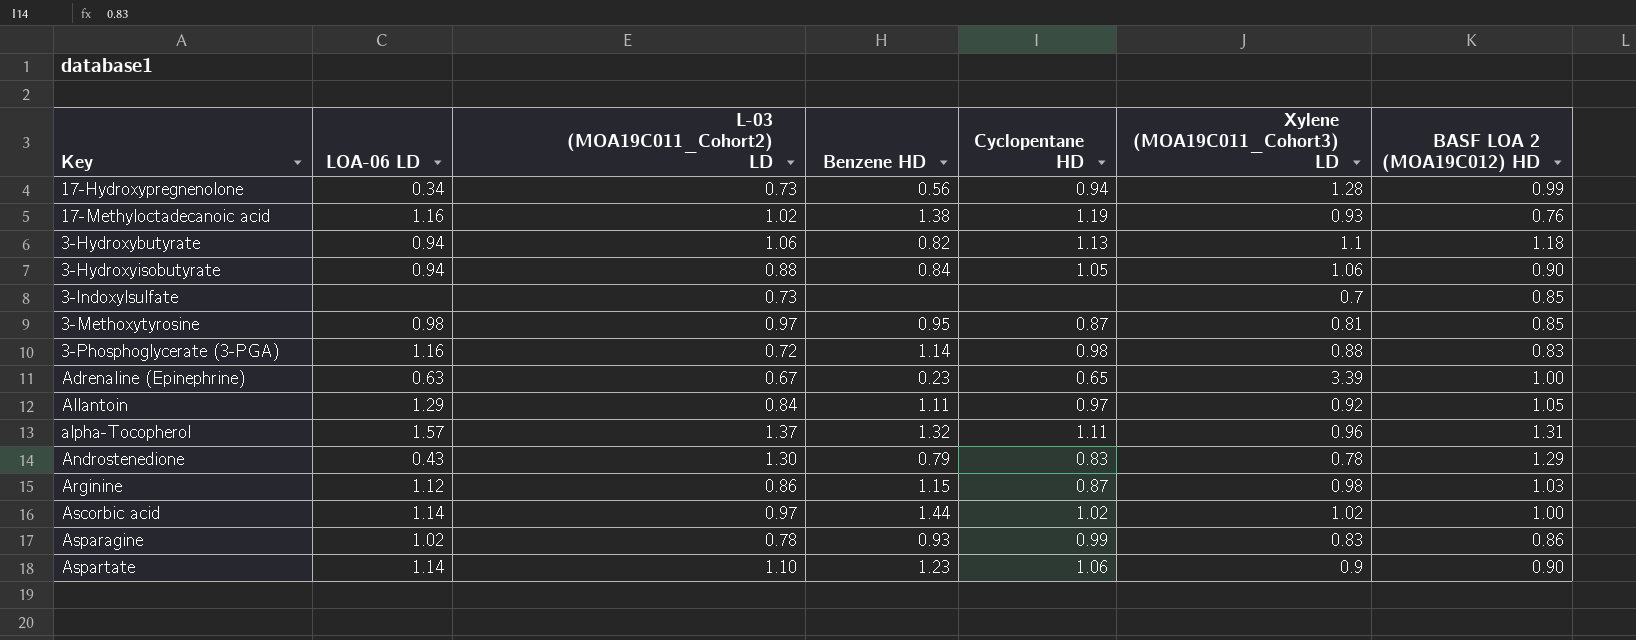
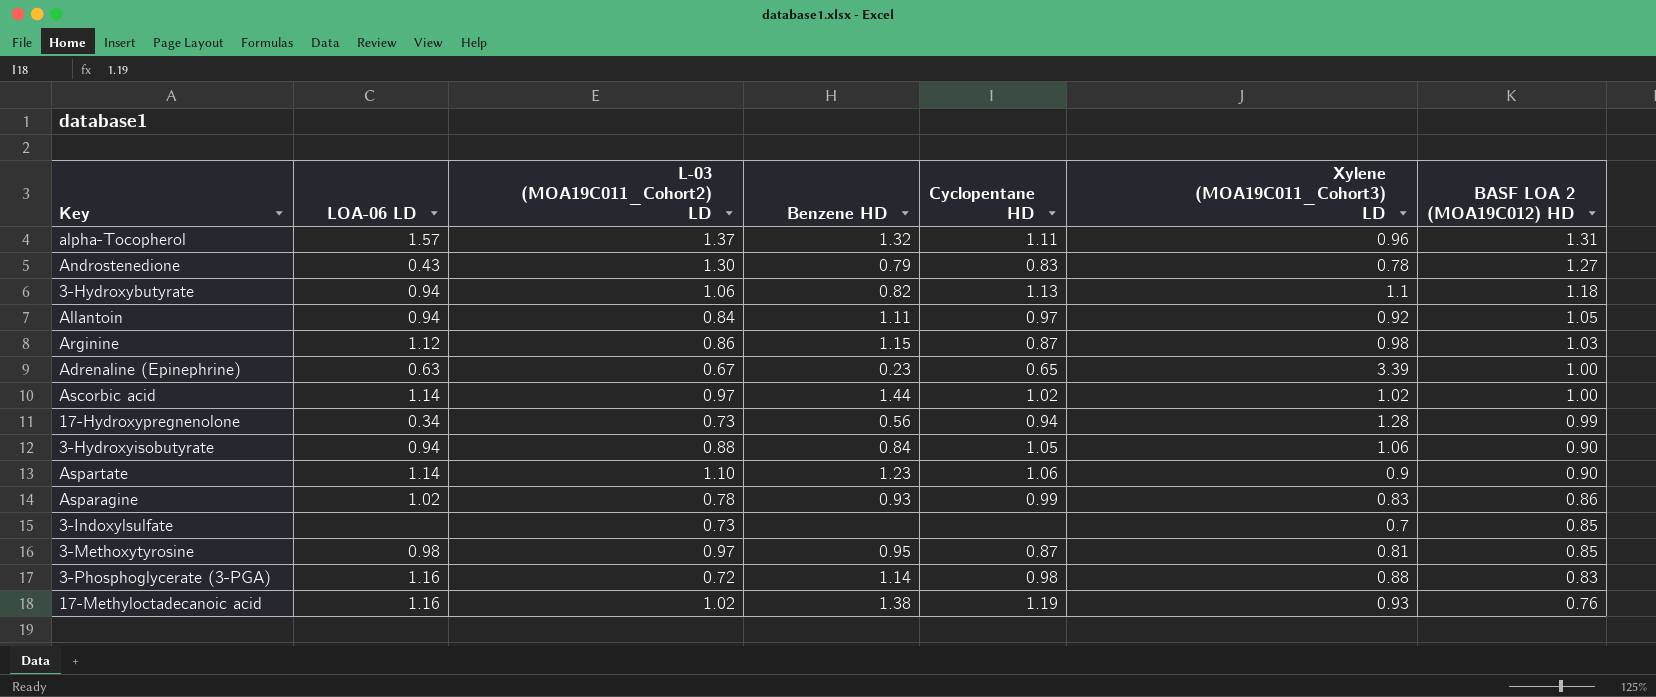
row order: none -> BASF LOA 2 (MOA19C012) HD descending
Androstenedione | BASF LOA 2 (MOA19C012) HD: 1.29 -> 1.27
Allantoin | LOA-06 LD: 1.29 -> 0.94

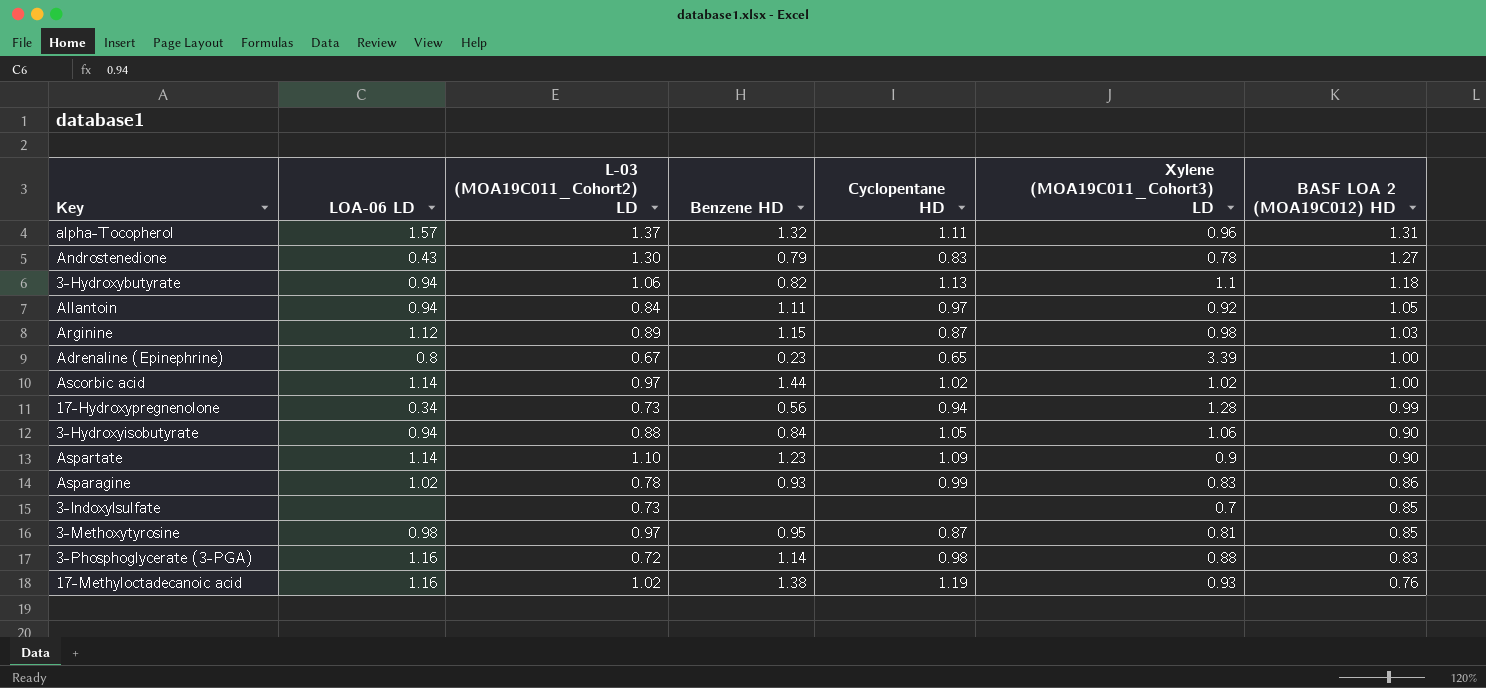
Arginine | L-03 (MOA19C011_Cohort2) LD: 0.86 -> 0.89
Adrenaline (Epinephrine) | LOA-06 LD: 0.63 -> 0.8
Aspartate | Cyclopentane HD: 1.06 -> 1.09

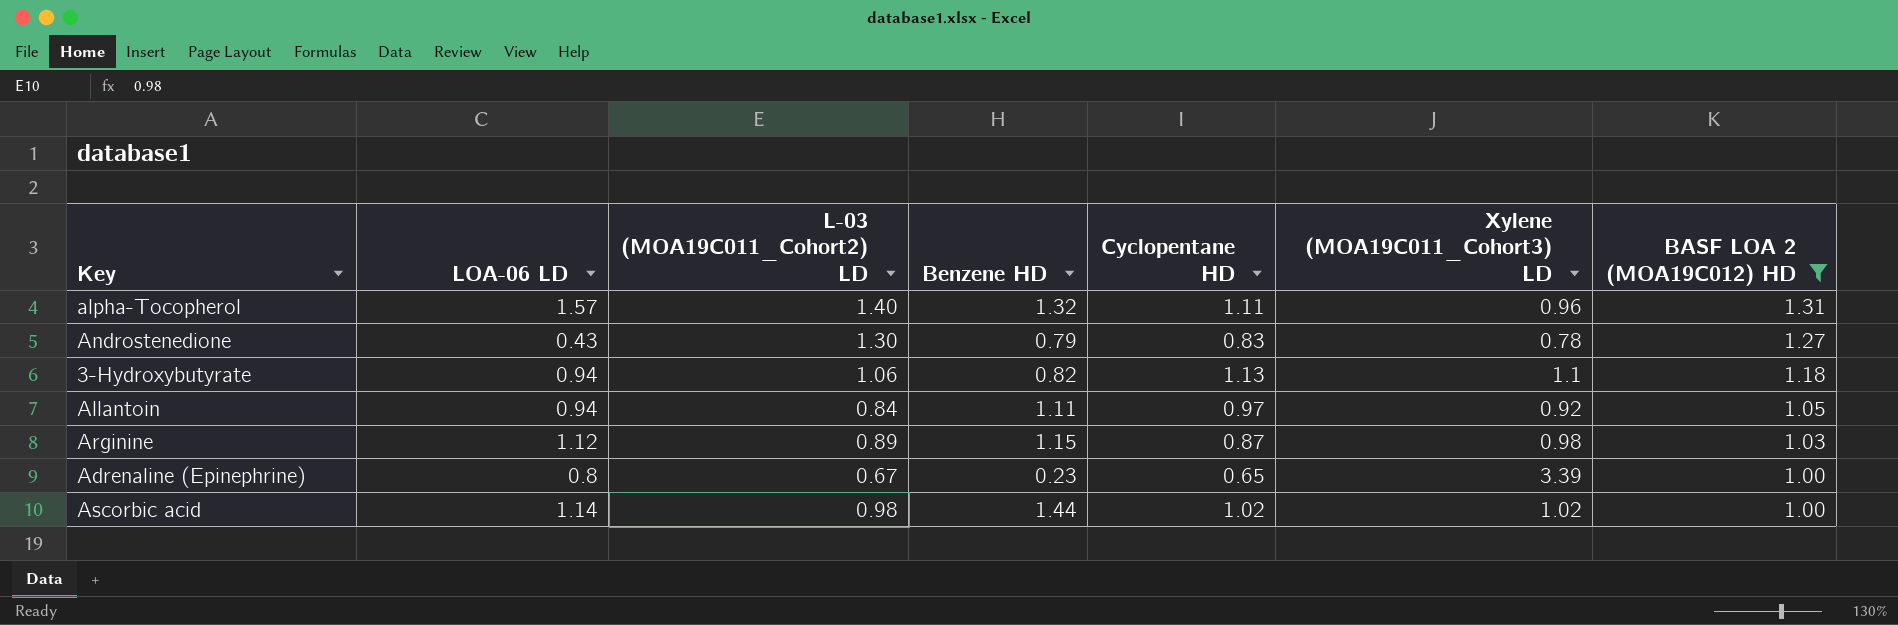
filter: none -> BASF LOA 2 (MOA19C012) HD >= 1.00
alpha-Tocopherol | L-03 (MOA19C011_Cohort2) LD: 1.37 -> 1.40
Ascorbic acid | L-03 (MOA19C011_Cohort2) LD: 0.97 -> 0.98

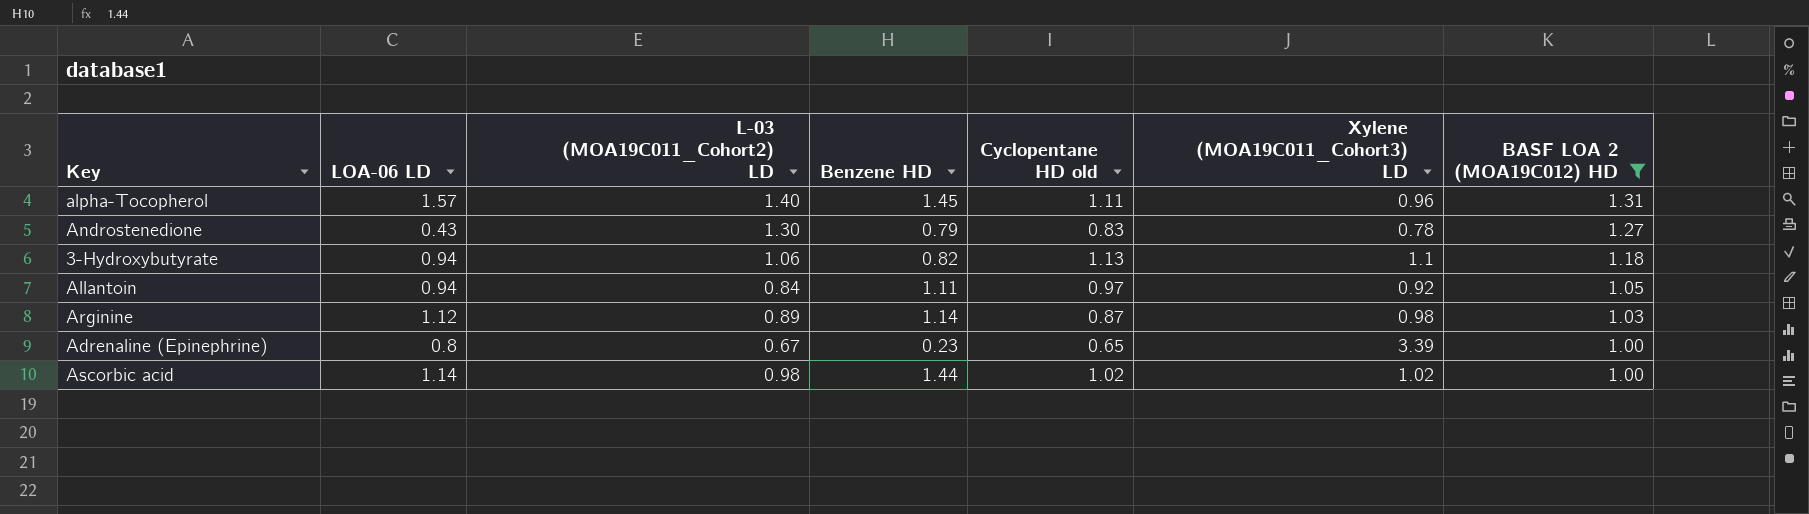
column name: Cyclopentane HD -> Cyclopentane HD old
alpha-Tocopherol | Benzene HD: 1.32 -> 1.45
Arginine | Benzene HD: 1.15 -> 1.14

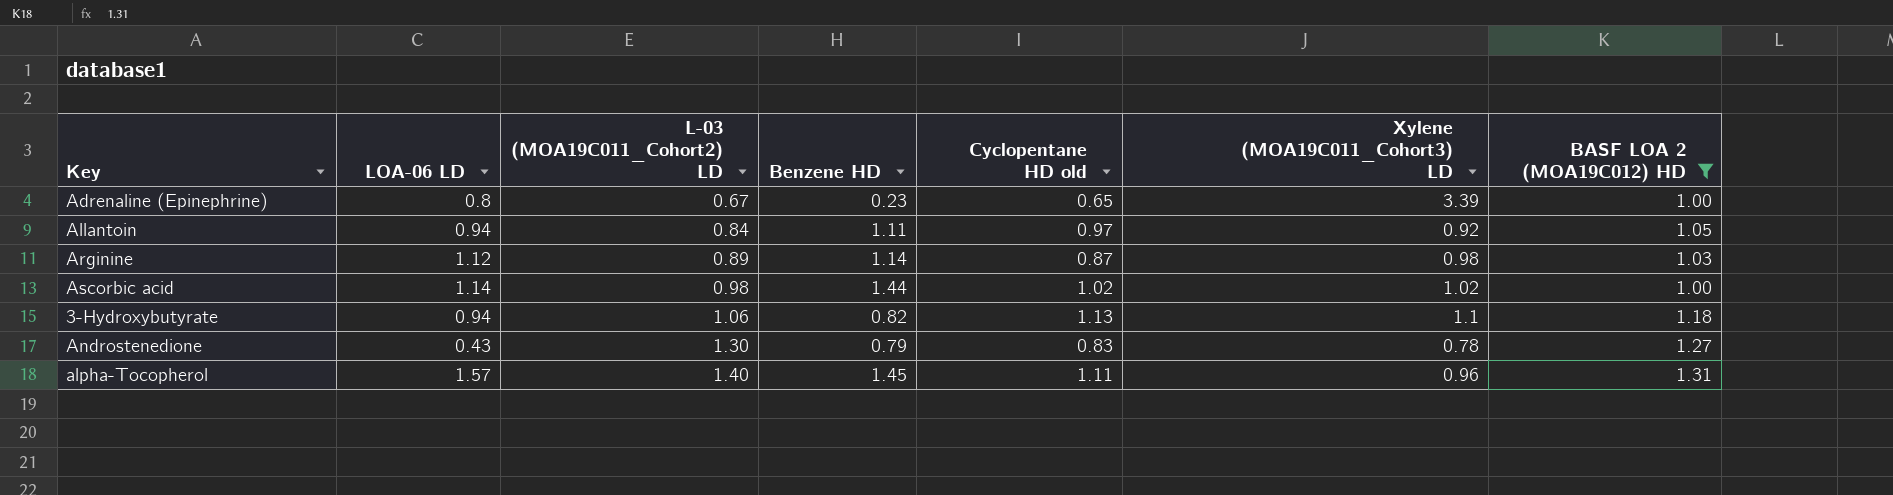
row order: BASF LOA 2 (MOA19C012) HD descending -> L-03 (MOA19C011_Cohort2) LD ascending

